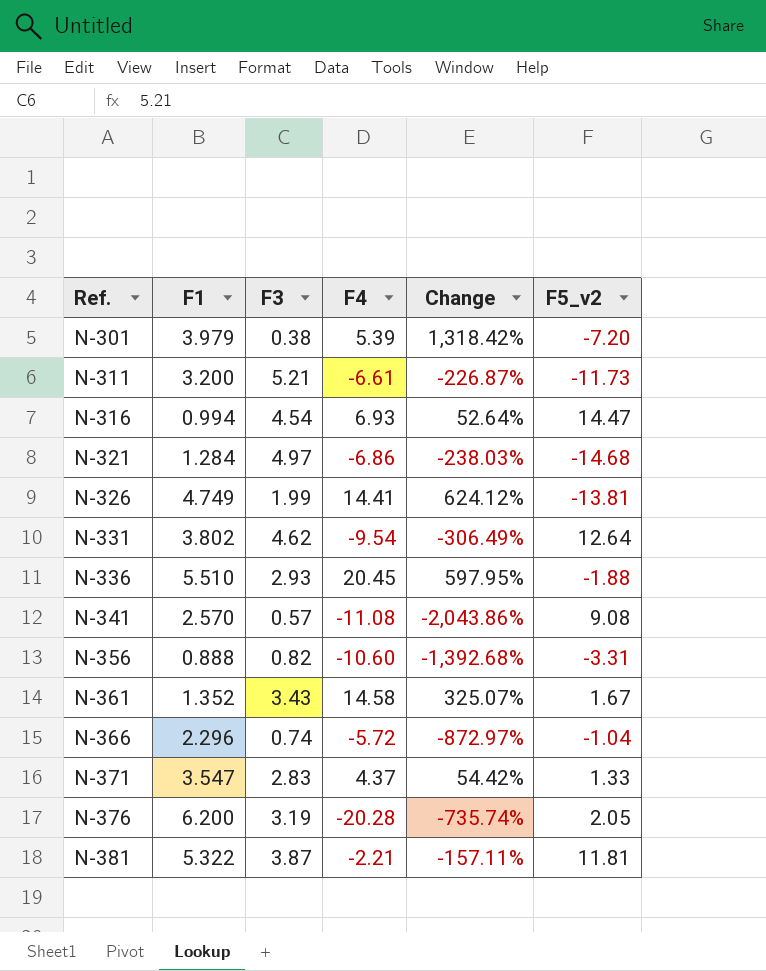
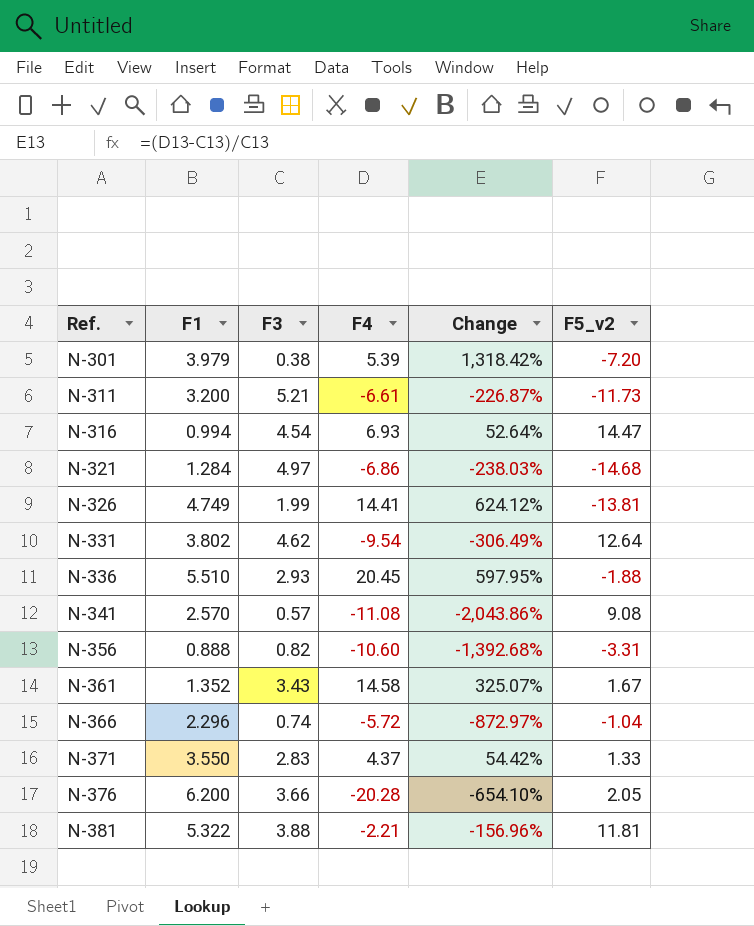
N-371 | F1: 3.547 -> 3.550
N-376 | F3: 3.19 -> 3.66
N-376 | Change: -735.74% -> -654.10%
N-381 | F3: 3.87 -> 3.88
N-381 | Change: -157.11% -> -156.96%

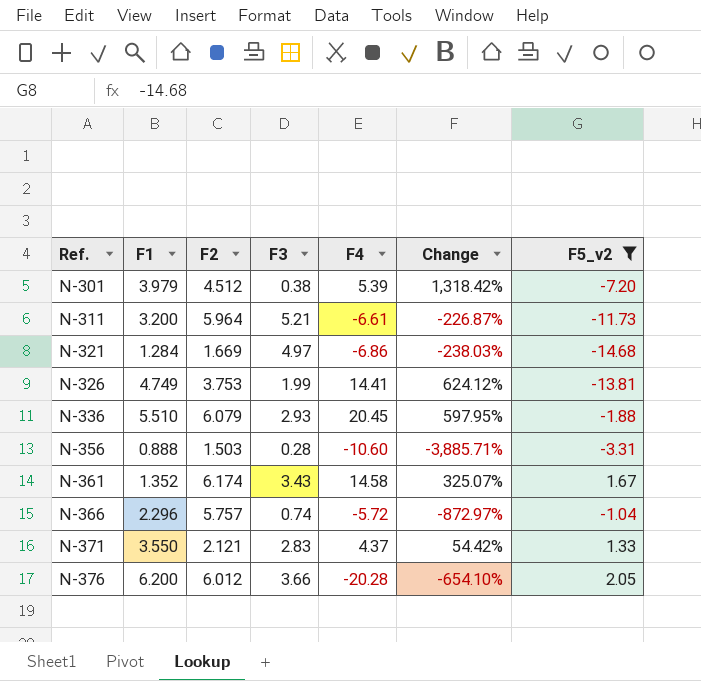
filter: none -> F5_v2 <= 2.05
column F2 | position: none -> 3
N-356 | F3: 0.82 -> 0.28
N-356 | Change: -1,392.68% -> -3,885.71%

